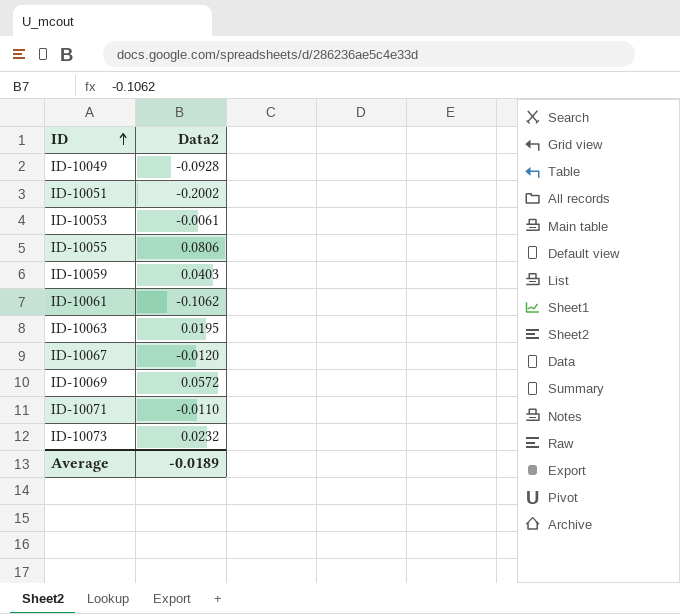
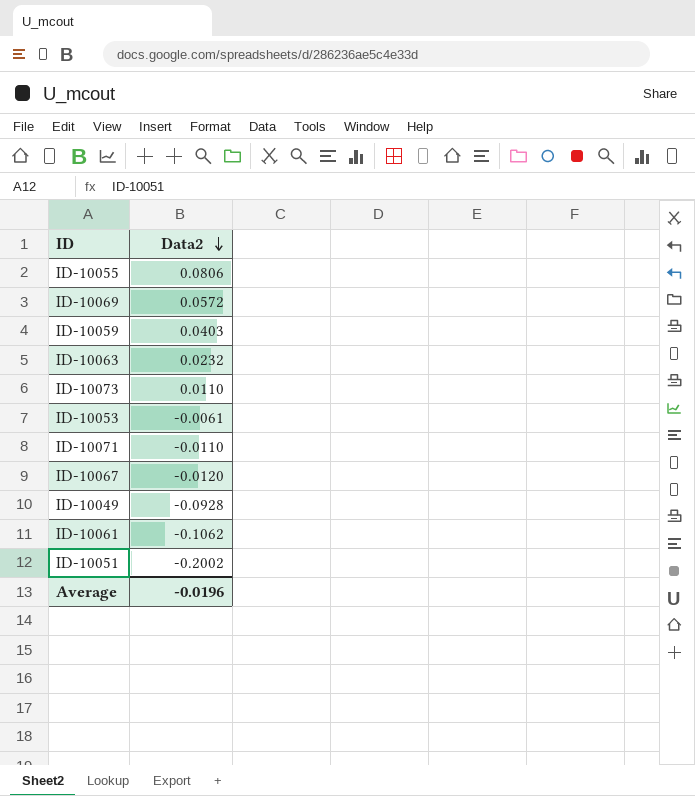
row order: ID ascending -> Data2 descending
ID-10063 | Data2: 0.0195 -> 0.0232
ID-10073 | Data2: 0.0232 -> 0.0110
Average | Data2: -0.0189 -> -0.0196

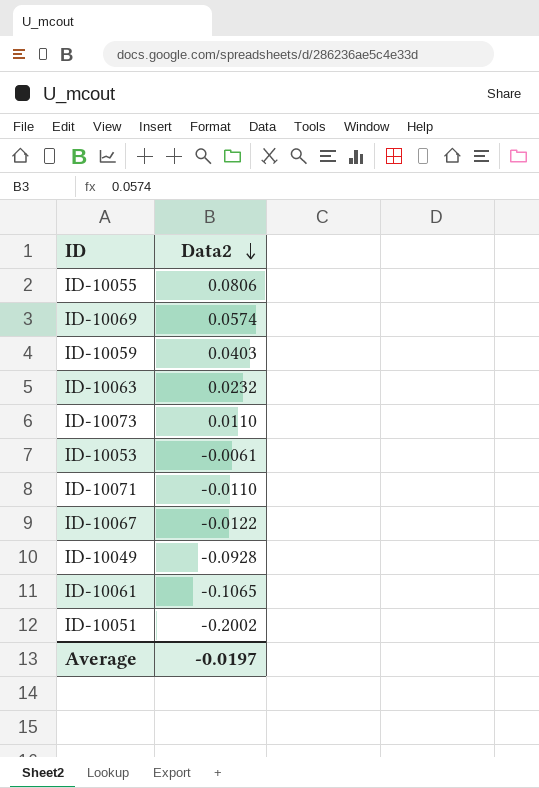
ID-10069 | Data2: 0.0572 -> 0.0574
ID-10067 | Data2: -0.0120 -> -0.0122
ID-10061 | Data2: -0.1062 -> -0.1065
Average | Data2: -0.0196 -> -0.0197

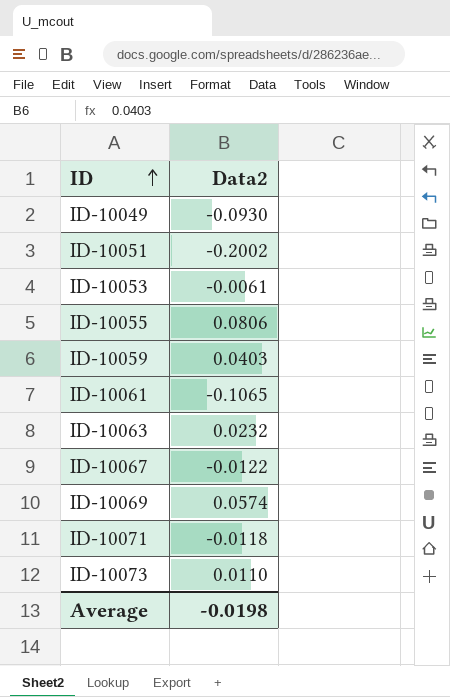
row order: Data2 descending -> ID ascending
ID-10049 | Data2: -0.0928 -> -0.0930
ID-10071 | Data2: -0.0110 -> -0.0118
Average | Data2: -0.0197 -> -0.0198

